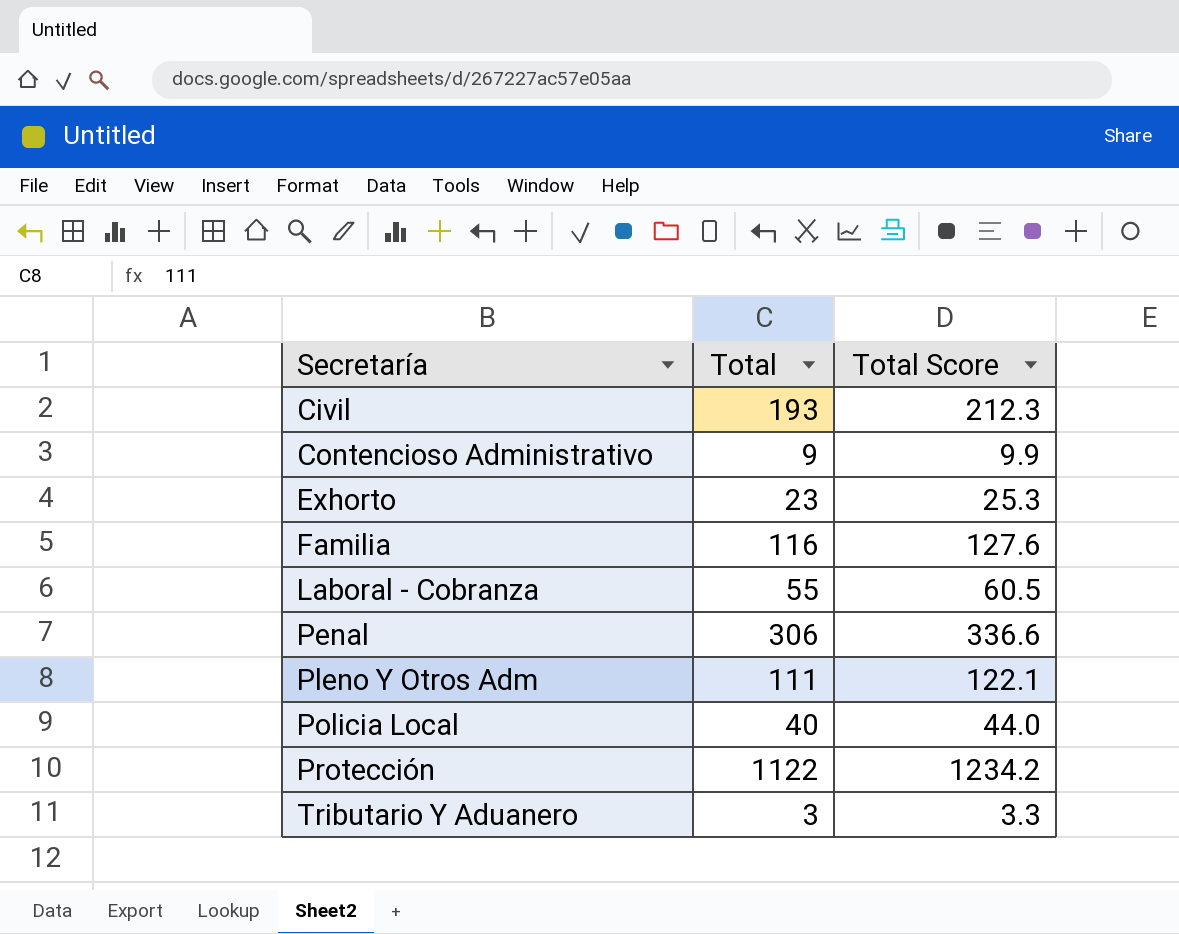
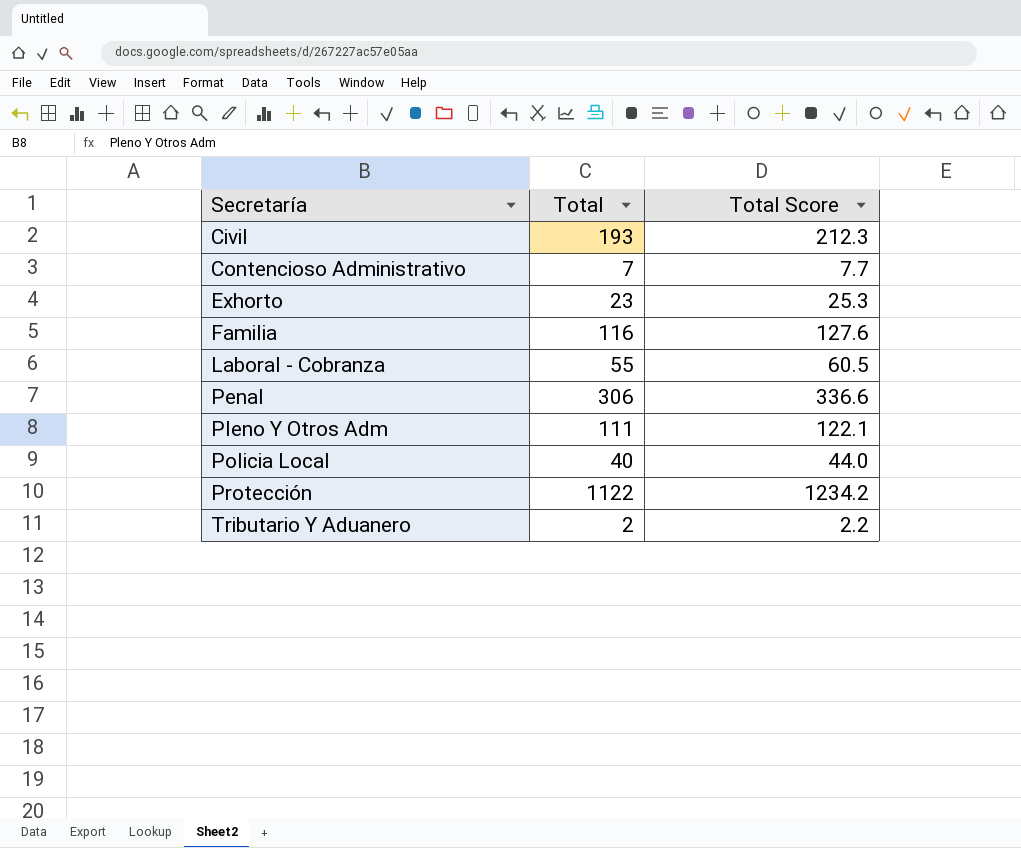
Contencioso Administrativo | Total: 9 -> 7
Contencioso Administrativo | Total Score: 9.9 -> 7.7
Tributario Y Aduanero | Total: 3 -> 2
Tributario Y Aduanero | Total Score: 3.3 -> 2.2

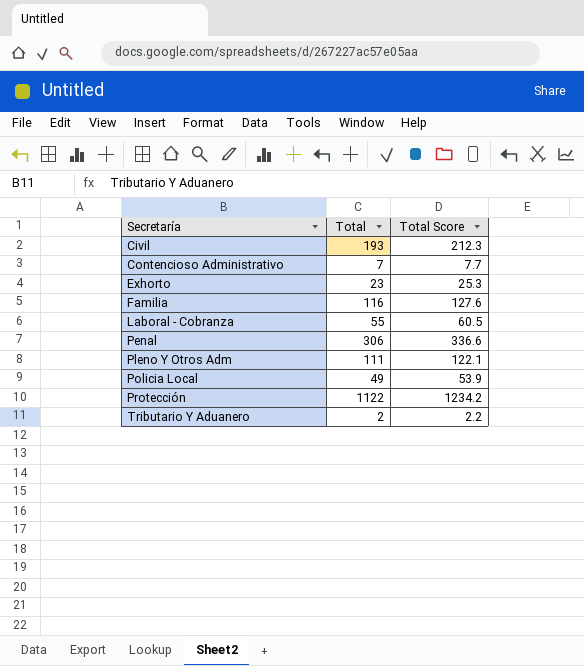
Policia Local | Total: 40 -> 49
Policia Local | Total Score: 44.0 -> 53.9

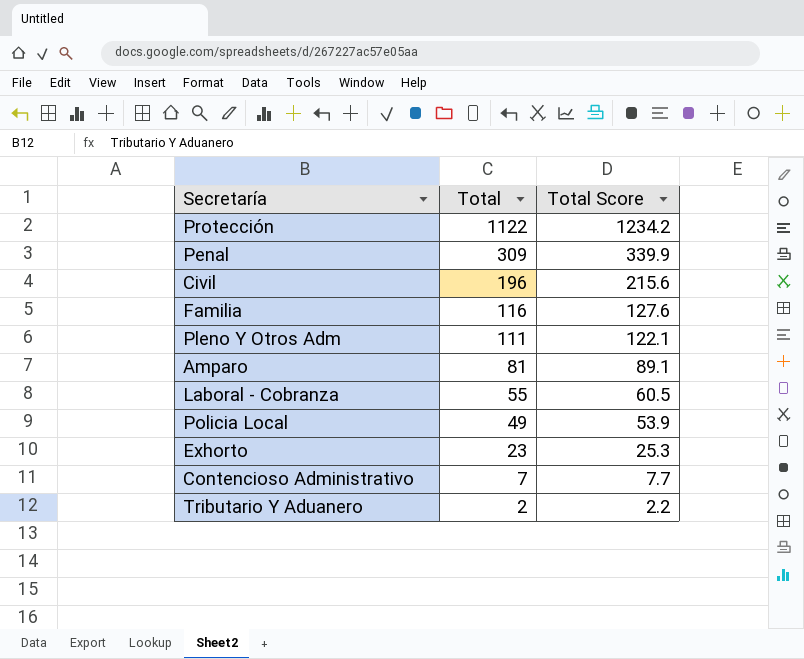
row order: Secretaría ascending -> Total descending
Penal | Total: 306 -> 309
Penal | Total Score: 336.6 -> 339.9
Civil | Total: 193 -> 196
Civil | Total Score: 212.3 -> 215.6
row Amparo: none -> 81 | 89.1

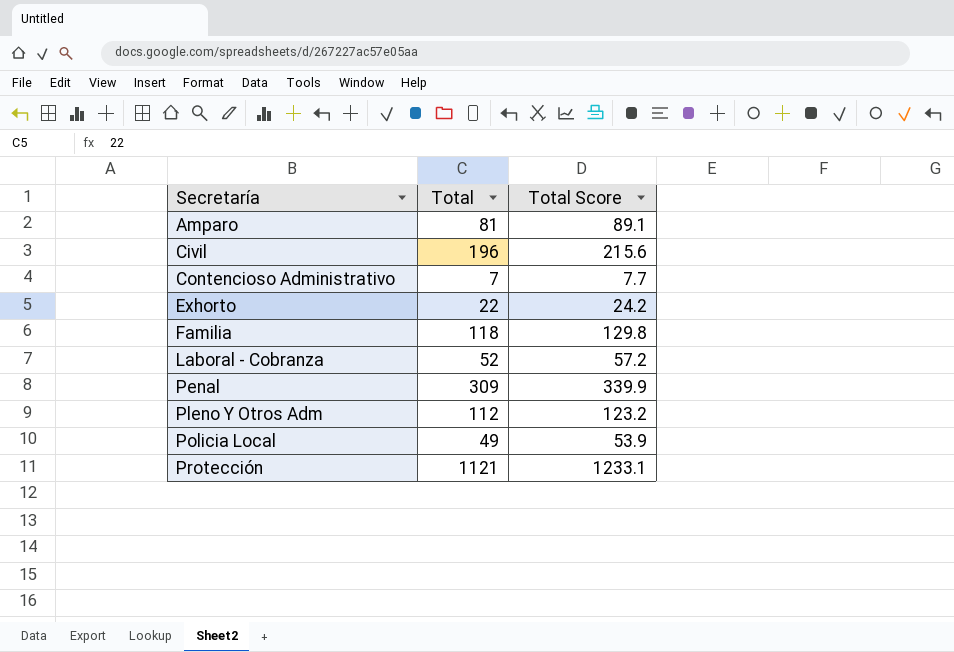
row order: Total descending -> Secretaría ascending
row Tributario Y Aduanero: 2 | 2.2 -> none
Exhorto | Total: 23 -> 22
Exhorto | Total Score: 25.3 -> 24.2
Familia | Total: 116 -> 118
Familia | Total Score: 127.6 -> 129.8
Laboral - Cobranza | Total: 55 -> 52
Laboral - Cobranza | Total Score: 60.5 -> 57.2
Pleno Y Otros Adm | Total: 111 -> 112
Pleno Y Otros Adm | Total Score: 122.1 -> 123.2
Protección | Total: 1122 -> 1121
Protección | Total Score: 1234.2 -> 1233.1

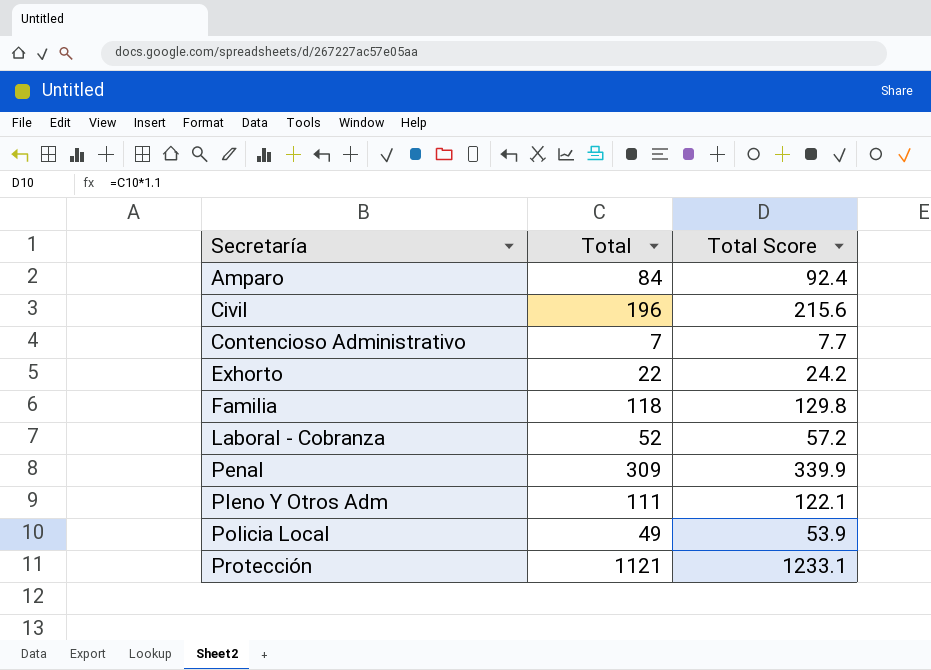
Amparo | Total: 81 -> 84
Amparo | Total Score: 89.1 -> 92.4
Pleno Y Otros Adm | Total: 112 -> 111
Pleno Y Otros Adm | Total Score: 123.2 -> 122.1

